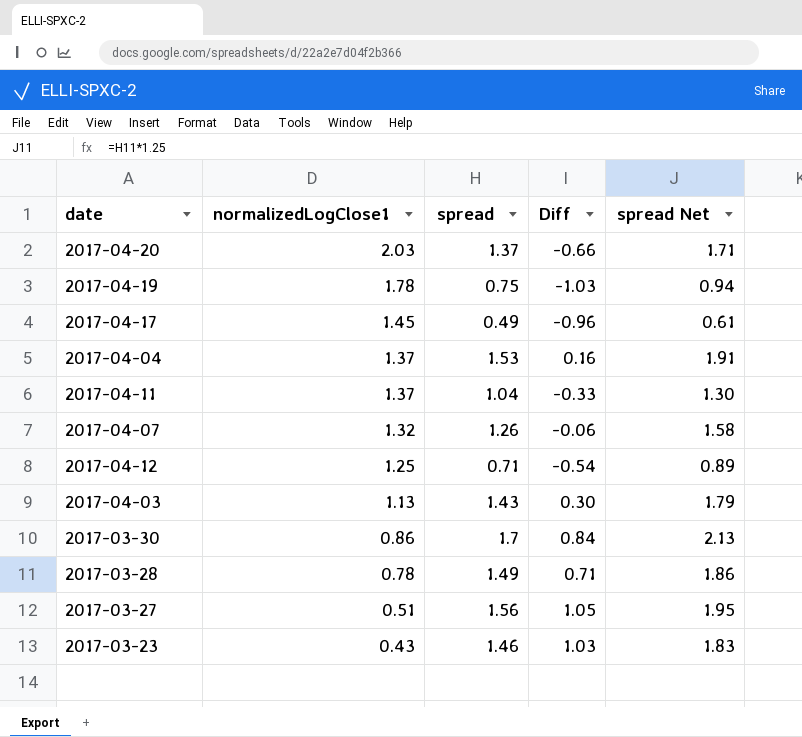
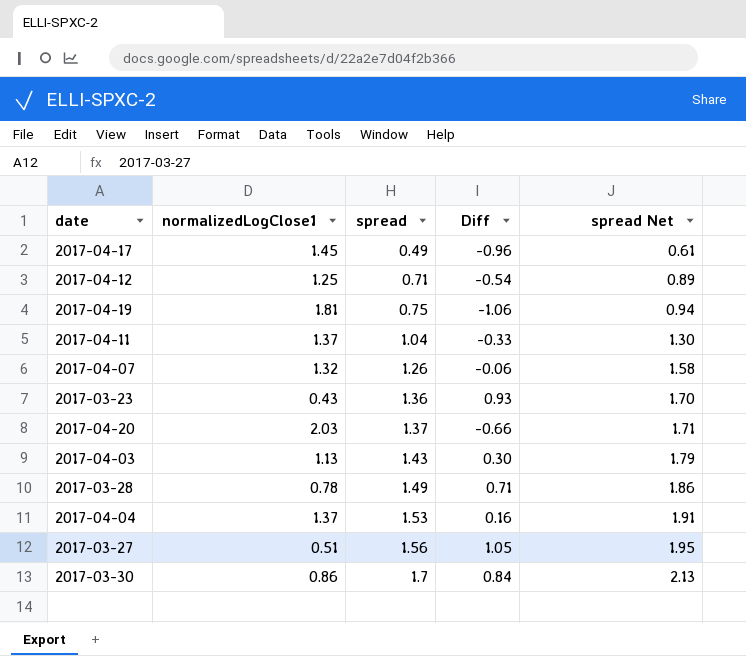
row order: normalizedLogClose1 descending -> spread ascending
2017-04-19 | normalizedLogClose1: 1.78 -> 1.81
2017-04-19 | Diff: -1.03 -> -1.06
2017-03-23 | spread: 1.46 -> 1.36
2017-03-23 | Diff: 1.03 -> 0.93
2017-03-23 | spread Net: 1.83 -> 1.70

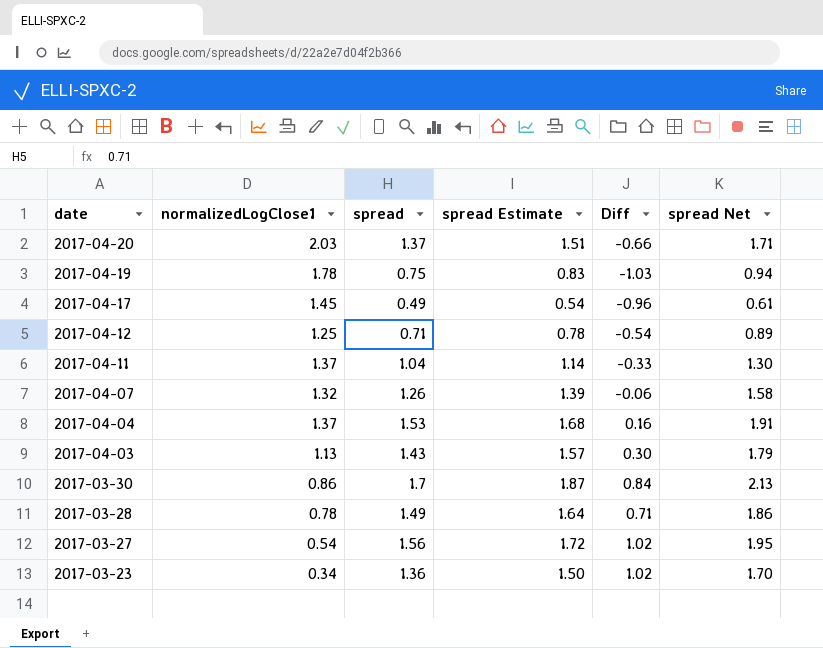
row order: spread ascending -> date descending
column spread Estimate | formula: none -> [spread] * 1.1
2017-04-19 | normalizedLogClose1: 1.81 -> 1.78
2017-04-19 | Diff: -1.06 -> -1.03
2017-03-27 | normalizedLogClose1: 0.51 -> 0.54
2017-03-27 | Diff: 1.05 -> 1.02
2017-03-23 | normalizedLogClose1: 0.43 -> 0.34
2017-03-23 | Diff: 0.93 -> 1.02

